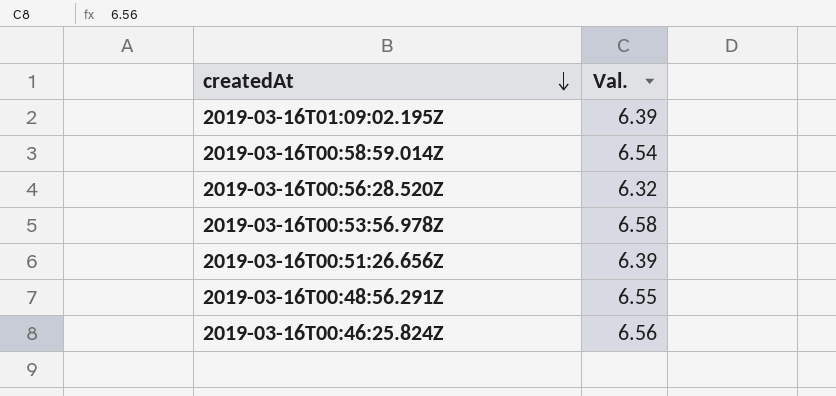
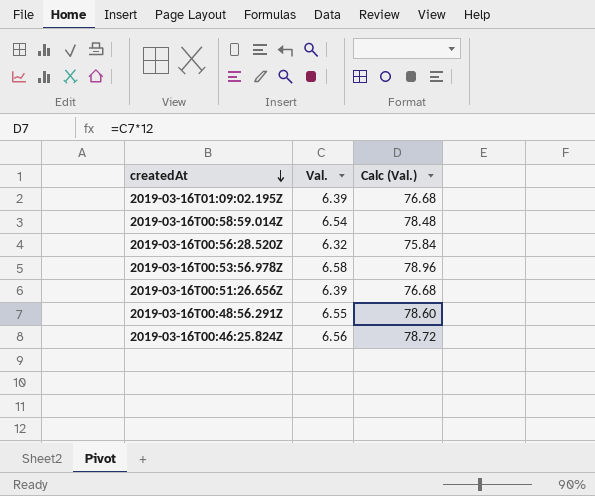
column Calc (Val.) | formula: none -> [Val.] * 12

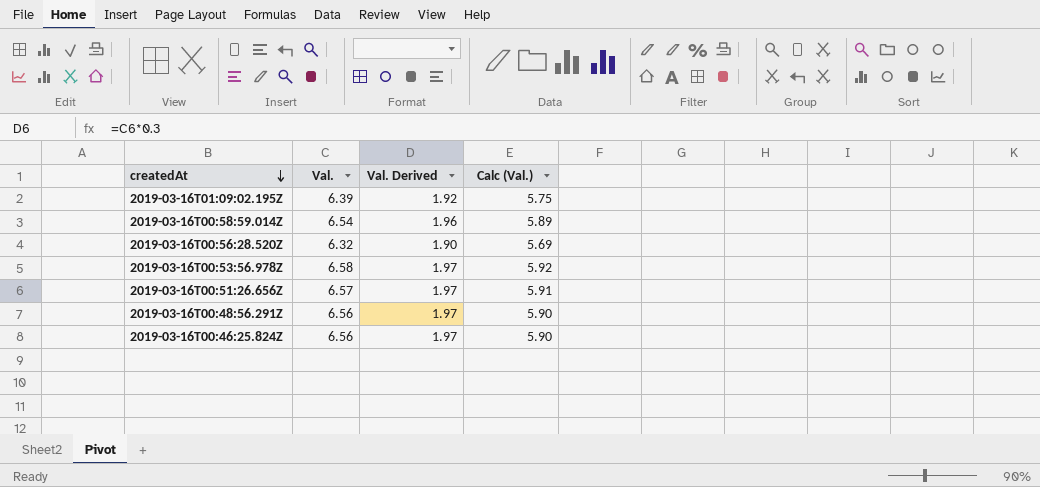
column Val. Derived | formula: none -> [Val.] * 0.3
column Calc (Val.) | formula: [Val.] * 12 -> [Val.] * 0.9
2019-03-16T00:51:26.656Z | Val.: 6.39 -> 6.57
2019-03-16T00:48:56.291Z | Val.: 6.55 -> 6.56

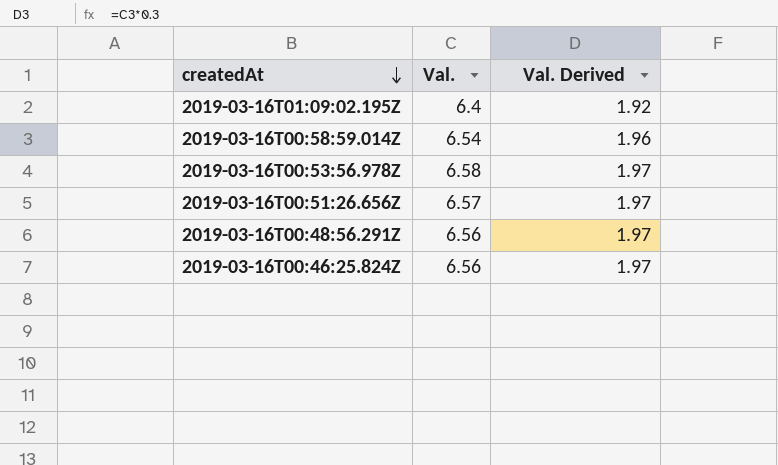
column Calc (Val.) | formula: [Val.] * 0.9 -> none
row 2019-03-16T00:56:28.520Z: 6.32 | 1.90 | 5.69 -> none
2019-03-16T01:09:02.195Z | Val.: 6.39 -> 6.4

